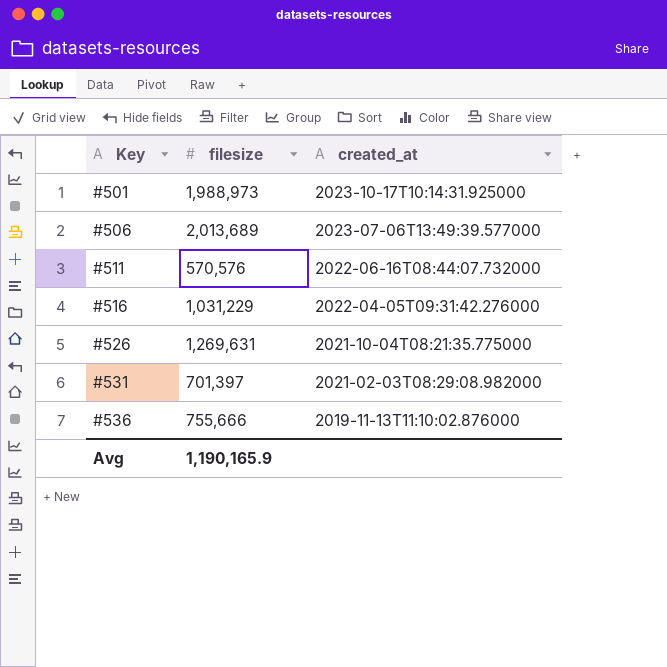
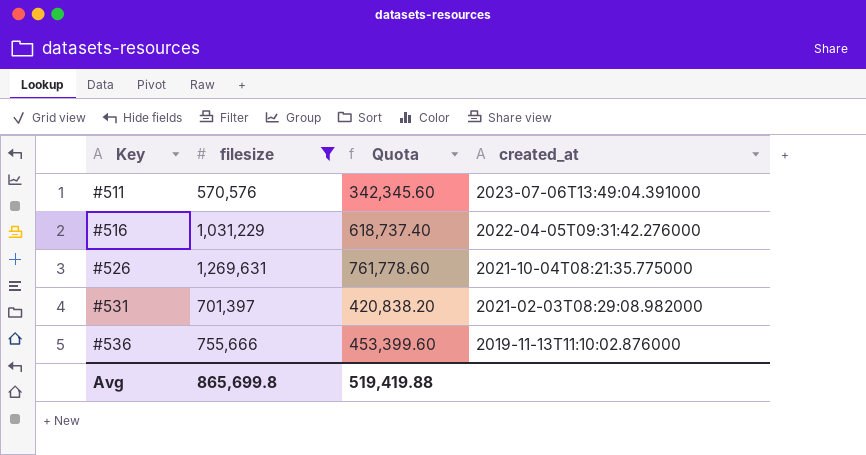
filter: none -> filesize <= 1,269,631
column Quota | formula: none -> [filesize] * 0.6
#511 | created_at: 2022-06-16T08:44:07.732000 -> 2023-07-06T13:49:04.391000
Avg | filesize: 1,190,165.9 -> 865,699.8

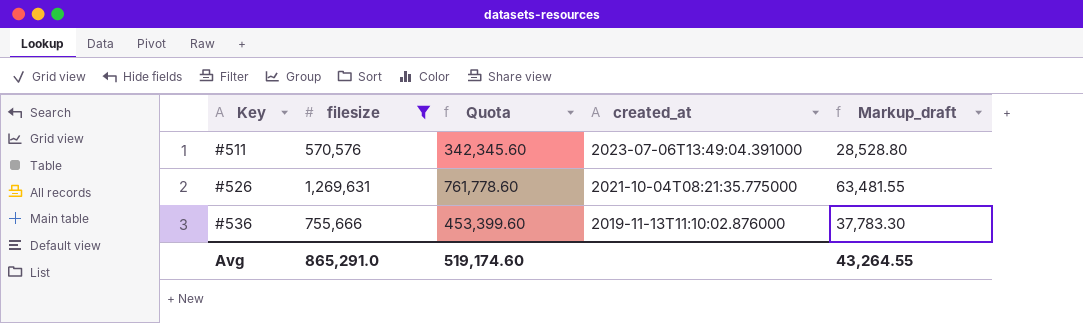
column Markup_draft | formula: none -> [filesize] * 0.05
row #516: 1,031,229 | 618,737.40 | 2022-04-05T09:31:42.276000 -> none
row #531: 701,397 | 420,838.20 | 2021-02-03T08:29:08.982000 -> none
Avg | filesize: 865,699.8 -> 865,291.0
Avg | Quota: 519,419.88 -> 519,174.60

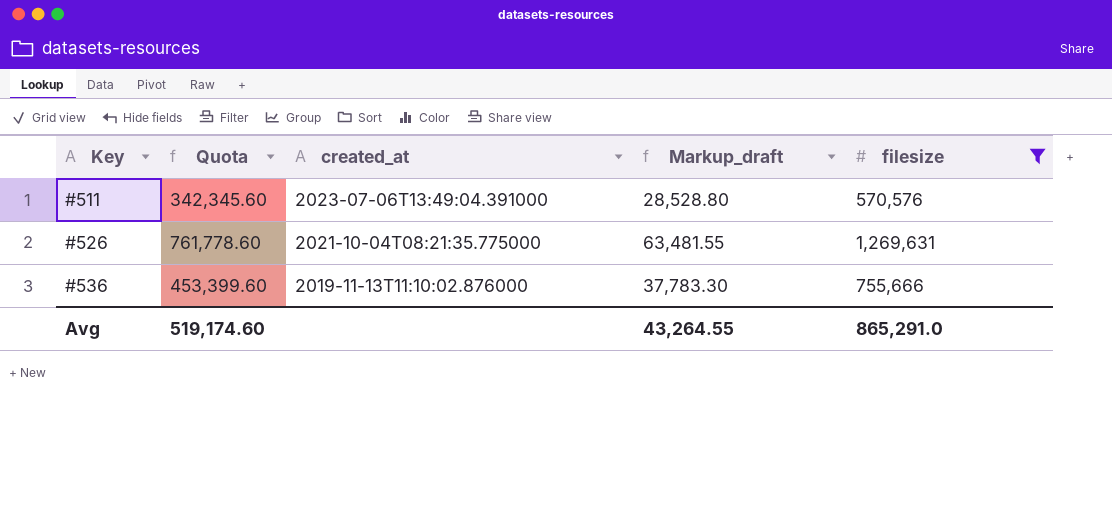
column filesize | position: 2 -> 5

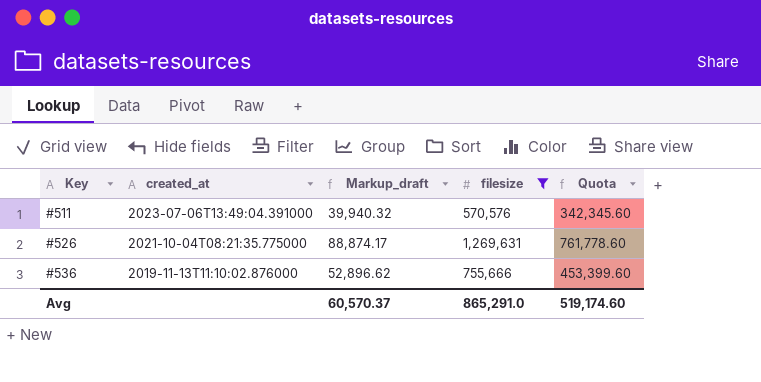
column Markup_draft | formula: [filesize] * 0.05 -> [filesize] * 0.07
column Quota | position: 2 -> 5
Avg | Markup_draft: 43,264.55 -> 60,570.37

